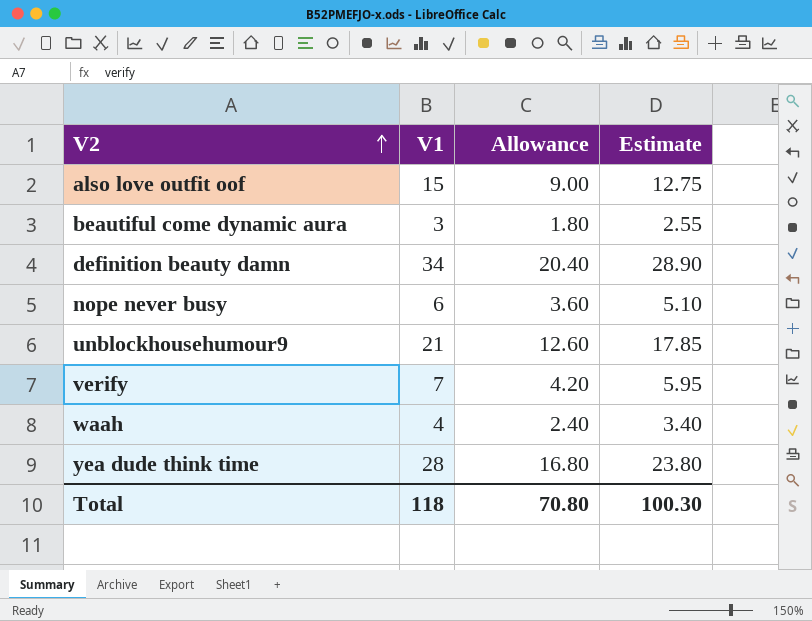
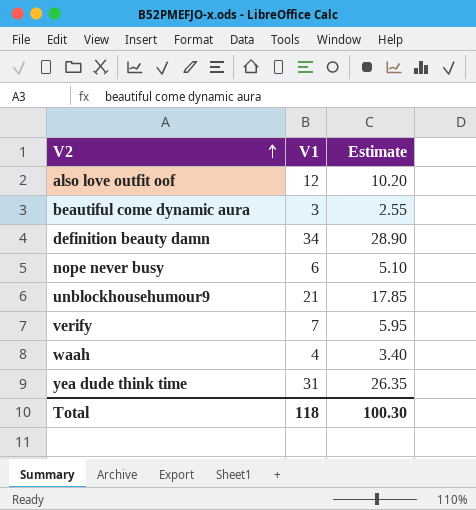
column Allowance | formula: [V1] * 0.6 -> none
also love outfit oof | V1: 15 -> 12
also love outfit oof | Estimate: 12.75 -> 10.20
yea dude think time | V1: 28 -> 31
yea dude think time | Estimate: 23.80 -> 26.35

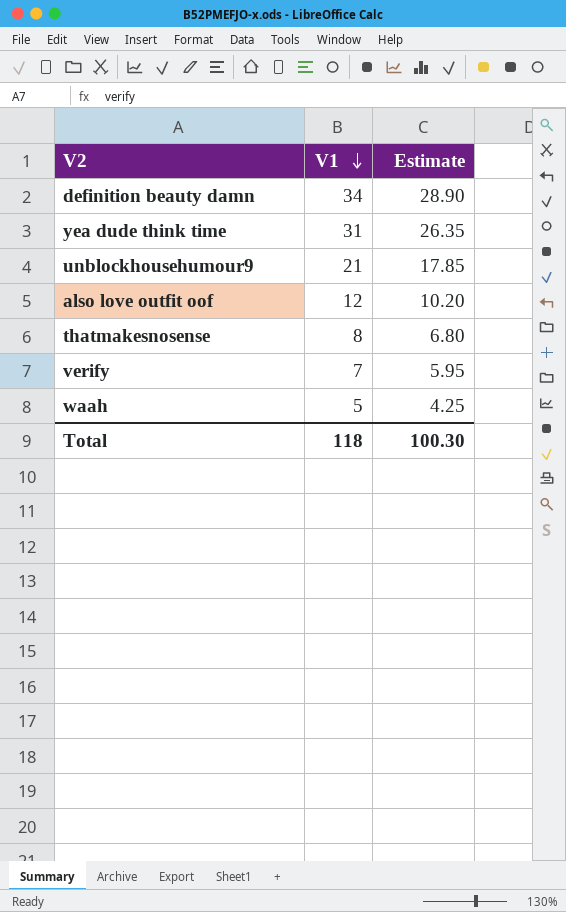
row order: V2 ascending -> V1 descending
row beautiful come dynamic aura: 3 | 2.55 -> none
row nope never busy: 6 | 5.10 -> none
row thatmakesnosense: none -> 8 | 6.80
waah | V1: 4 -> 5
waah | Estimate: 3.40 -> 4.25

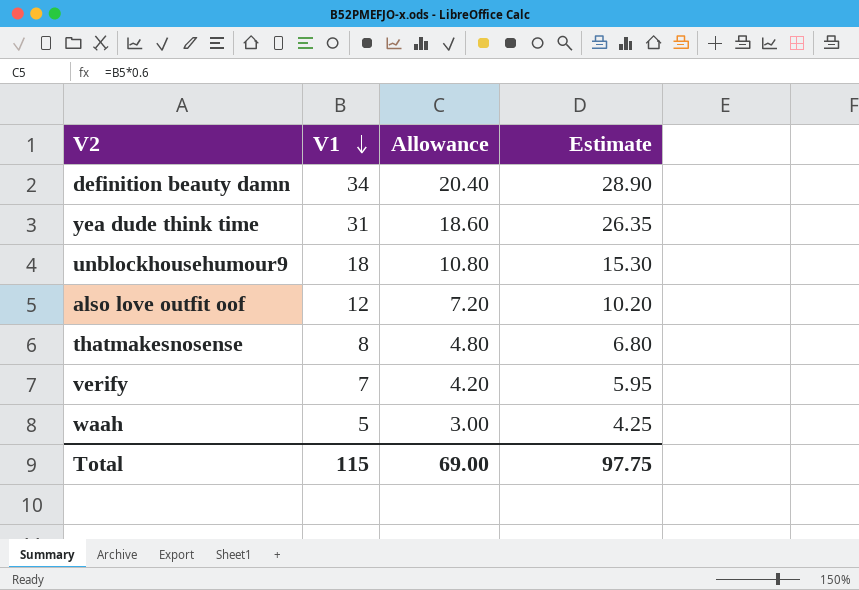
column Allowance | formula: none -> [V1] * 0.6
unblockhousehumour9 | V1: 21 -> 18
unblockhousehumour9 | Estimate: 17.85 -> 15.30
Total | V1: 118 -> 115
Total | Estimate: 100.30 -> 97.75

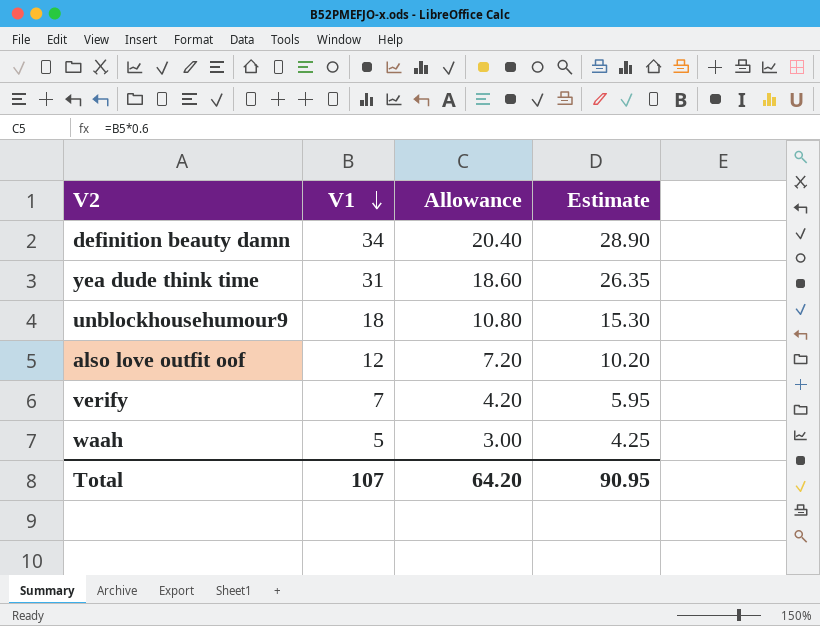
row thatmakesnosense: 8 | 4.80 | 6.80 -> none
Total | V1: 115 -> 107
Total | Allowance: 69.00 -> 64.20
Total | Estimate: 97.75 -> 90.95

